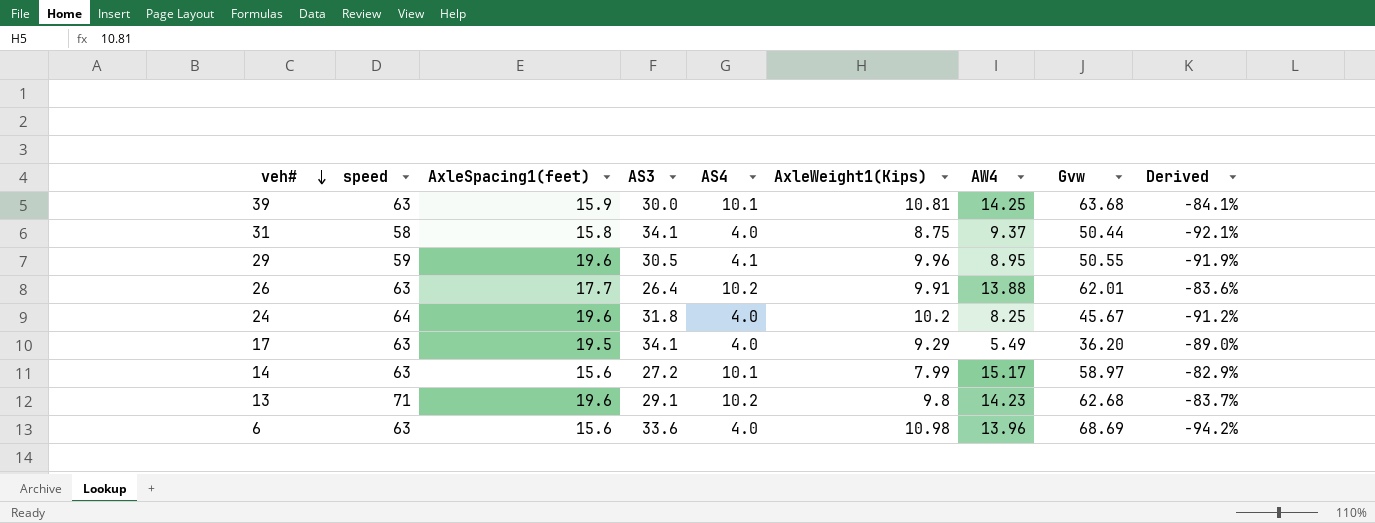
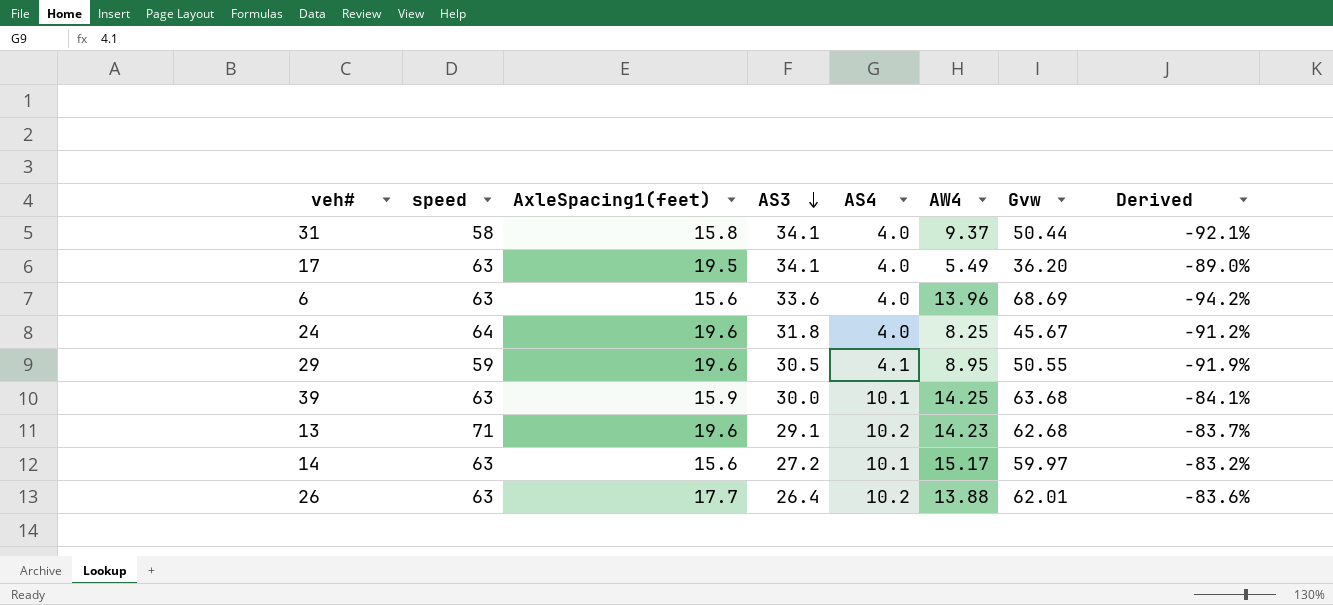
row order: veh# descending -> AS3 descending
column AxleWeight1(Kips) | position: 6 -> none
14 | Gvw: 58.97 -> 59.97
14 | Derived: -82.9% -> -83.2%

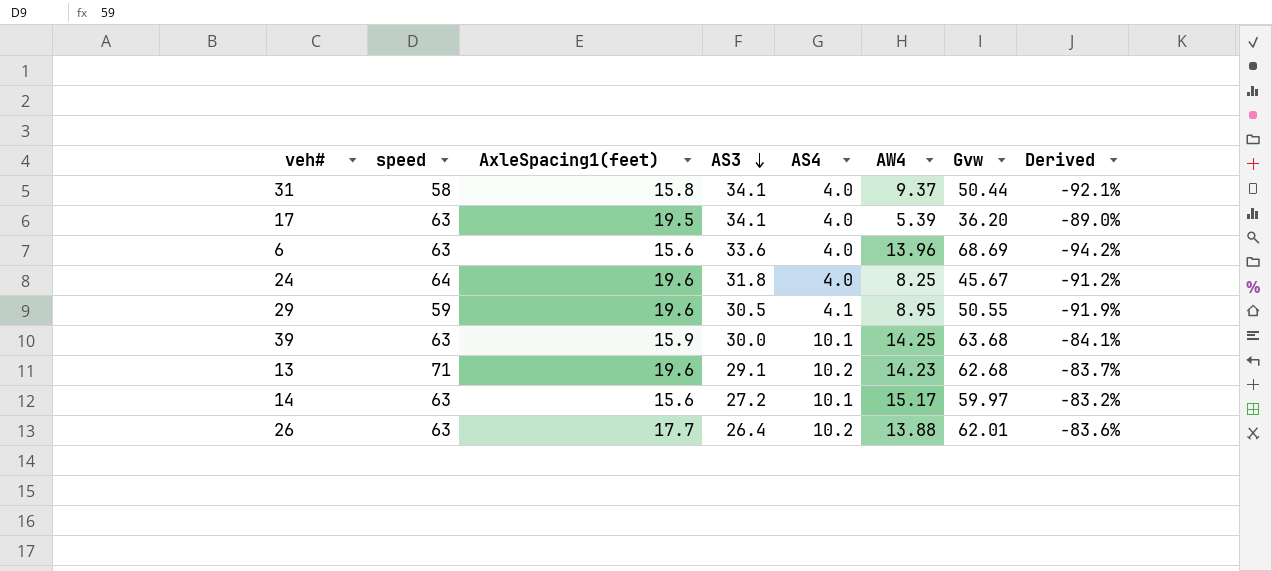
17 | AW4: 5.49 -> 5.39

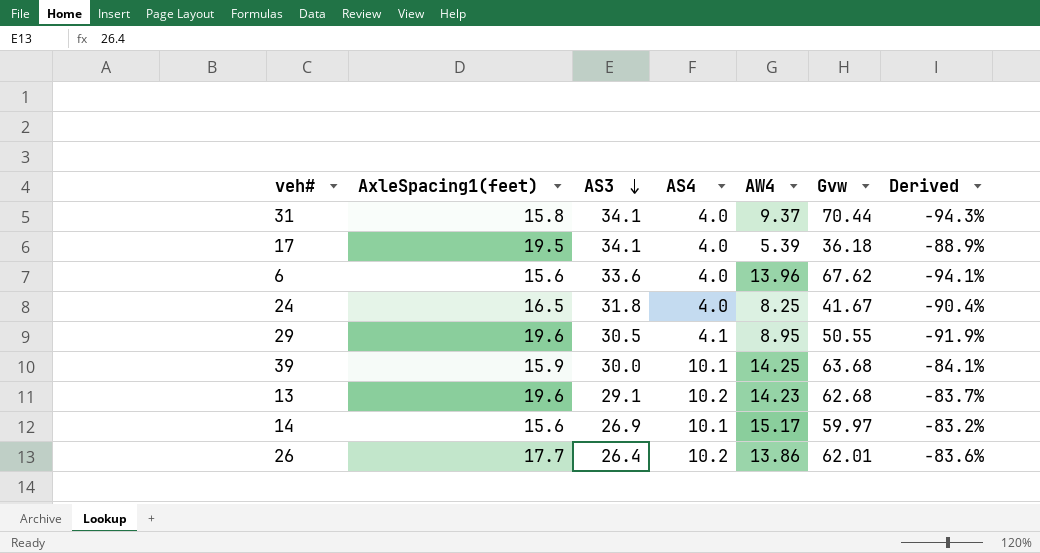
column speed | position: 2 -> none
31 | Gvw: 50.44 -> 70.44
31 | Derived: -92.1% -> -94.3%
17 | Gvw: 36.20 -> 36.18
17 | Derived: -89.0% -> -88.9%
6 | Gvw: 68.69 -> 67.62
6 | Derived: -94.2% -> -94.1%
24 | AxleSpacing1(feet): 19.6 -> 16.5
24 | Gvw: 45.67 -> 41.67
24 | Derived: -91.2% -> -90.4%
14 | AS3: 27.2 -> 26.9
26 | AW4: 13.88 -> 13.86

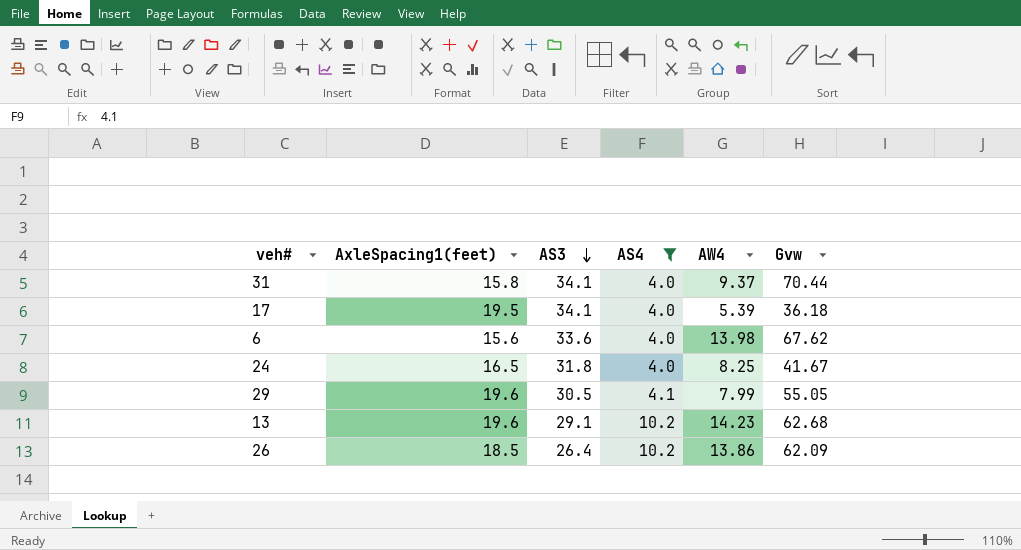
filter: none -> AS4 != 10.1
column Derived | formula: ([AS4] - [Gvw]) / [Gvw] -> none
6 | AW4: 13.96 -> 13.98
29 | AW4: 8.95 -> 7.99
29 | Gvw: 50.55 -> 55.05
26 | AxleSpacing1(feet): 17.7 -> 18.5
26 | Gvw: 62.01 -> 62.09

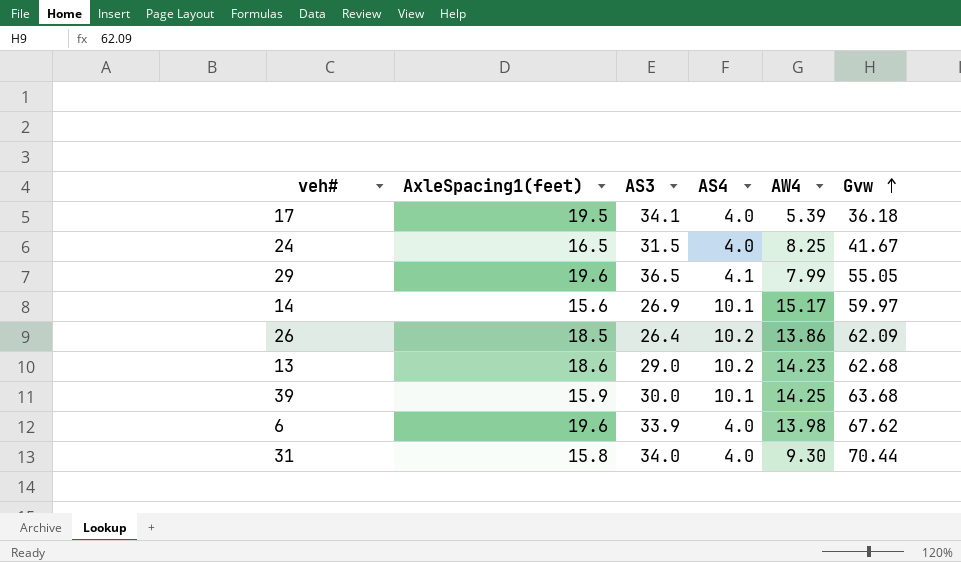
filter: AS4 != 10.1 -> none
row order: AS3 descending -> Gvw ascending
24 | AS3: 31.8 -> 31.5
29 | AS3: 30.5 -> 36.5
13 | AxleSpacing1(feet): 19.6 -> 18.6
13 | AS3: 29.1 -> 29.0
6 | AxleSpacing1(feet): 15.6 -> 19.6
6 | AS3: 33.6 -> 33.9
31 | AS3: 34.1 -> 34.0
31 | AW4: 9.37 -> 9.30

